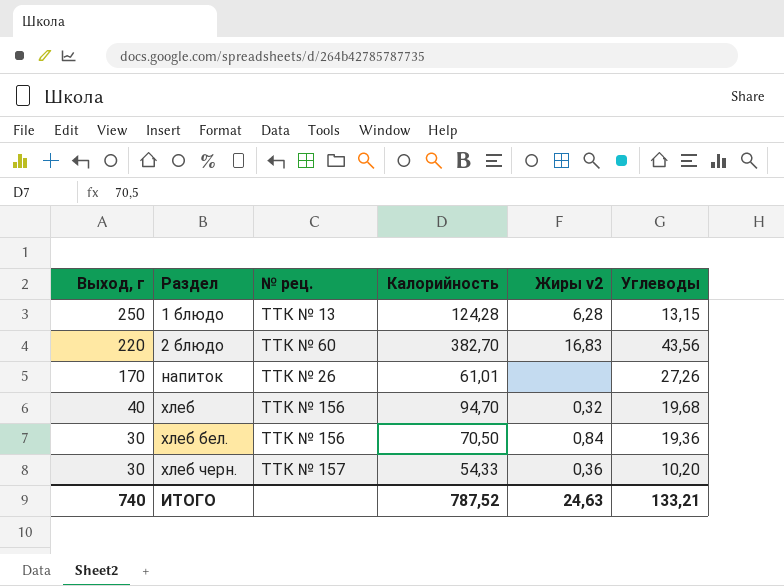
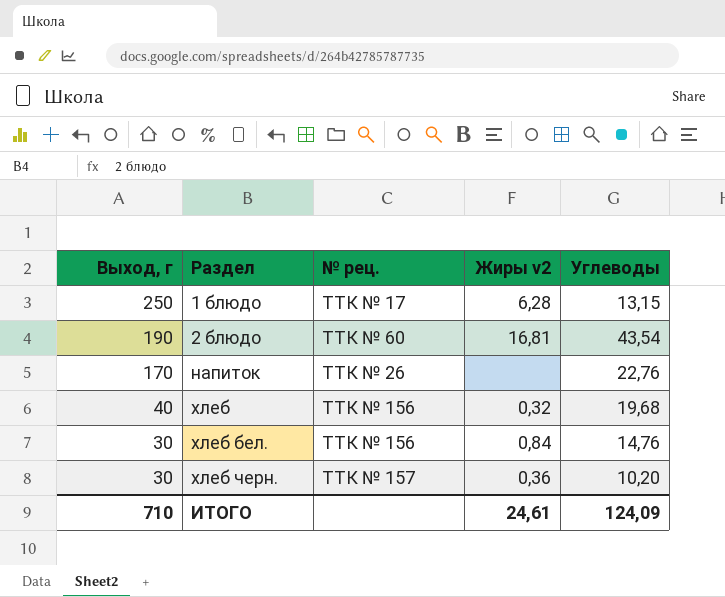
column Калорийность | position: 4 -> none
1 блюдо | № рец.: ТТК № 13 -> ТТК № 17
2 блюдо | Выход, г: 220 -> 190
2 блюдо | Жиры v2: 16,83 -> 16,81
2 блюдо | Углеводы: 43,56 -> 43,54
напиток | Углеводы: 27,26 -> 22,76
хлеб бел. | Углеводы: 19,36 -> 14,76
ИТОГО | Выход, г: 740 -> 710
ИТОГО | Жиры v2: 24,63 -> 24,61
ИТОГО | Углеводы: 133,21 -> 124,09

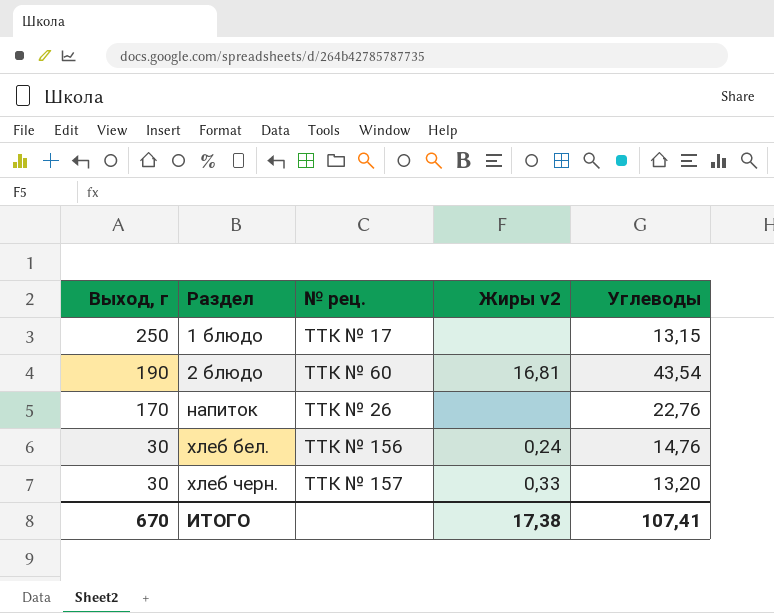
row хлеб: 40 | ТТК № 156 | 0,32 | 19,68 -> none
1 блюдо | Жиры v2: 6,28 -> none
хлеб бел. | Жиры v2: 0,84 -> 0,24
хлеб черн. | Жиры v2: 0,36 -> 0,33
хлеб черн. | Углеводы: 10,20 -> 13,20
ИТОГО | Выход, г: 710 -> 670
ИТОГО | Жиры v2: 24,61 -> 17,38
ИТОГО | Углеводы: 124,09 -> 107,41

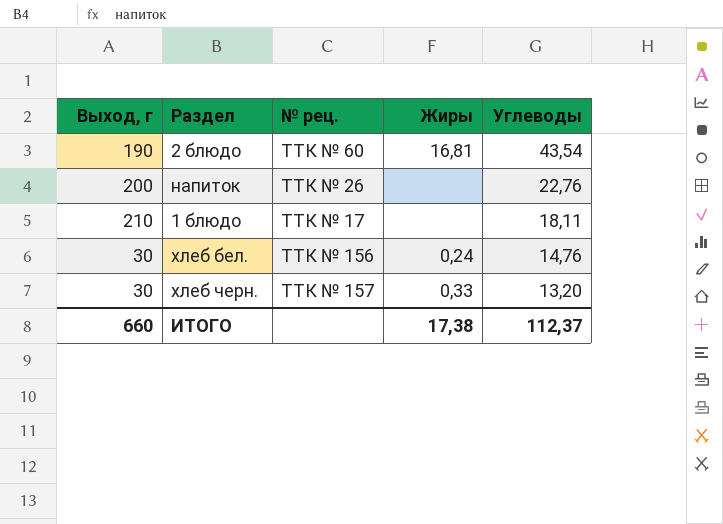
row order: Выход, г descending -> Углеводы descending
column name: Жиры v2 -> Жиры
напиток | Выход, г: 170 -> 200
1 блюдо | Выход, г: 250 -> 210
1 блюдо | Углеводы: 13,15 -> 18,11
ИТОГО | Выход, г: 670 -> 660
ИТОГО | Углеводы: 107,41 -> 112,37

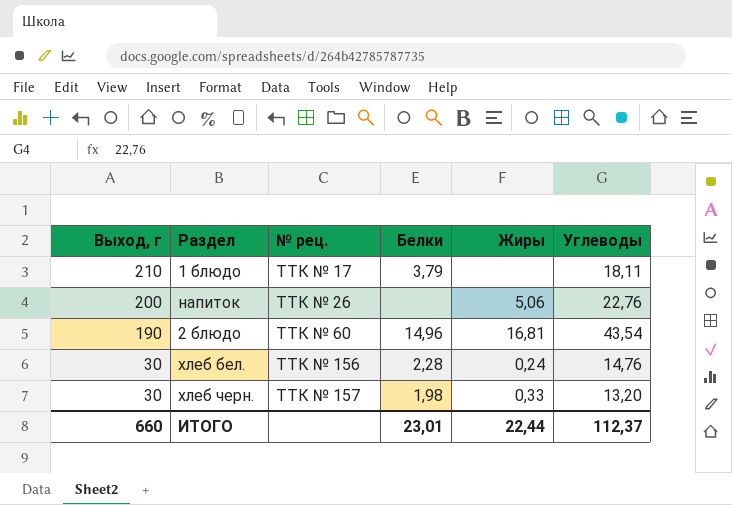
row order: Углеводы descending -> Выход, г descending
column Белки | position: none -> 4
напиток | Жиры: none -> 5,06
ИТОГО | Жиры: 17,38 -> 22,44

